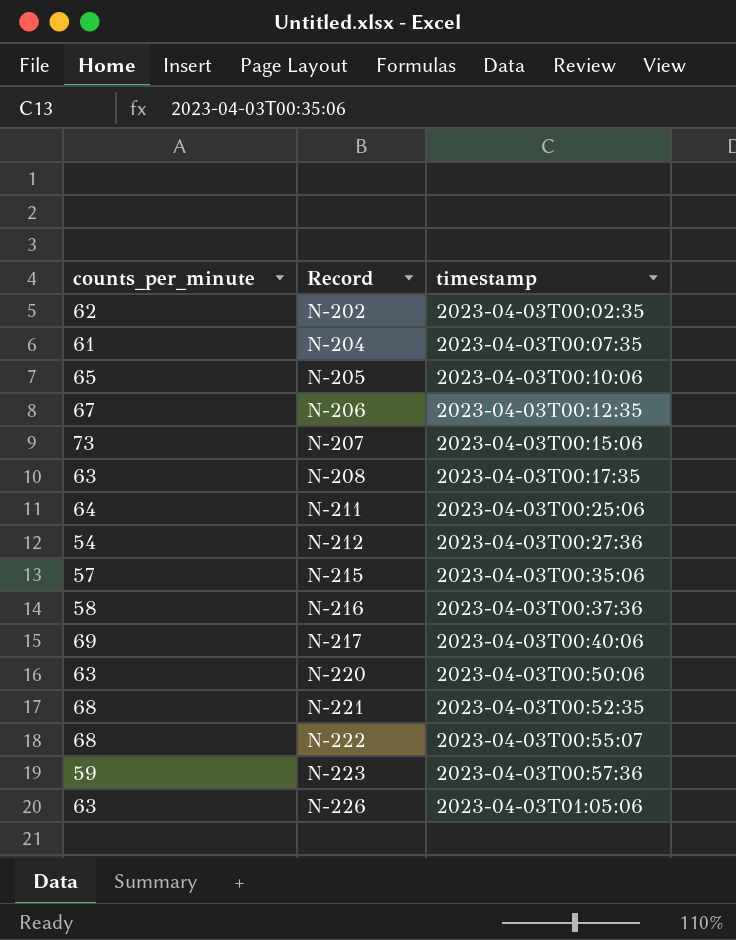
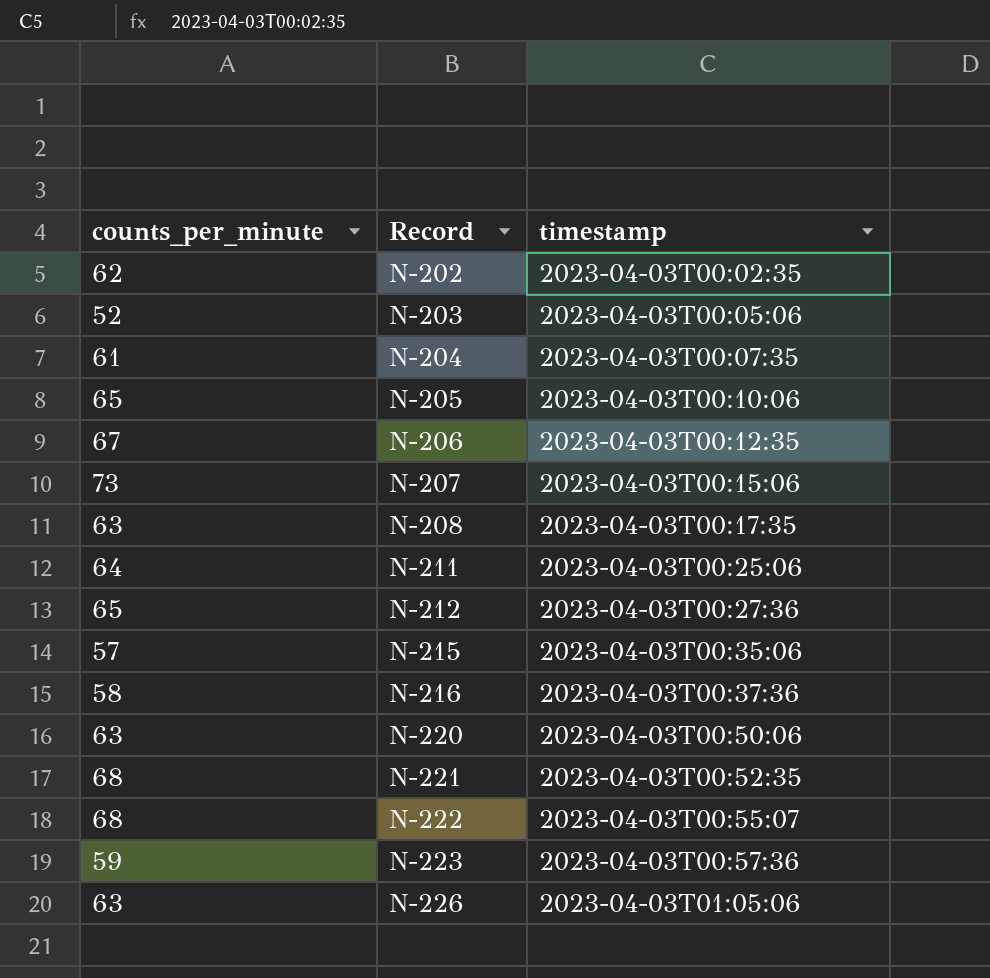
row N-217: 69 | 2023-04-03T00:40:06 -> none
row N-203: none -> 52 | 2023-04-03T00:05:06
N-212 | counts_per_minute: 54 -> 65

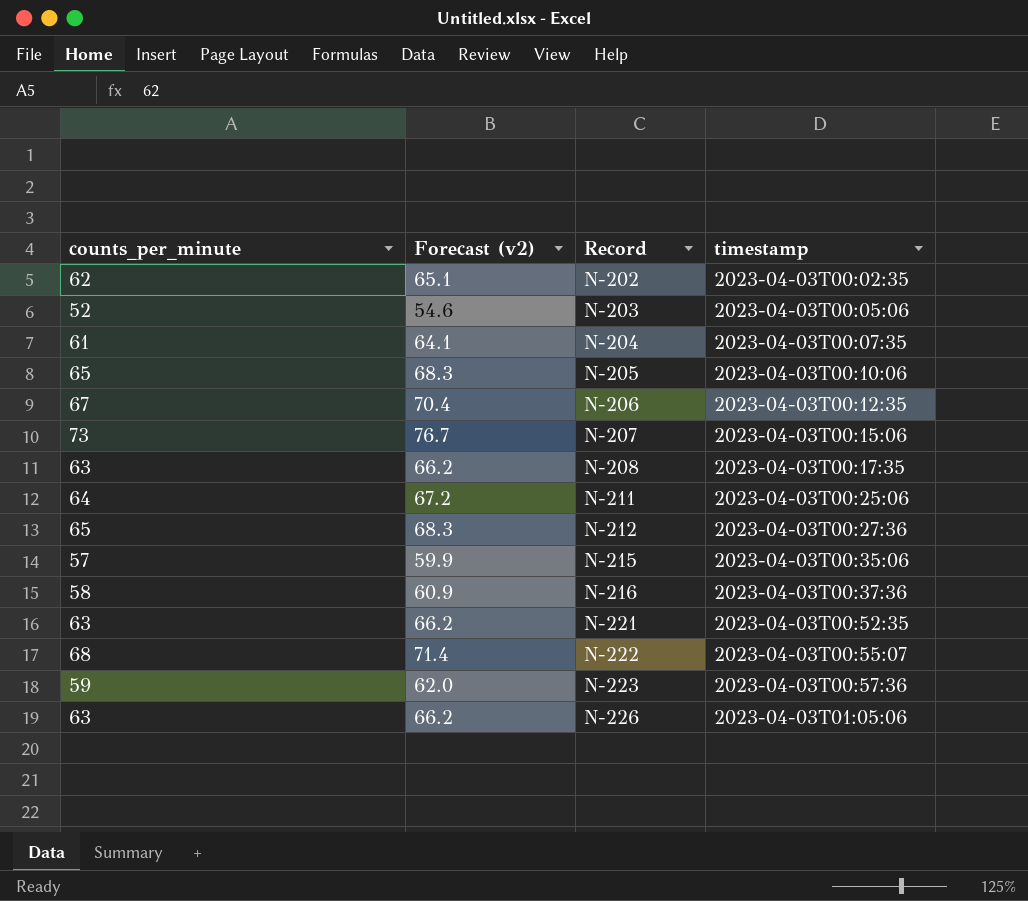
column Forecast (v2) | formula: none -> [counts_per_minute] * 1.05
row N-220: 63 | 2023-04-03T00:50:06 -> none
N-221 | counts_per_minute: 68 -> 63

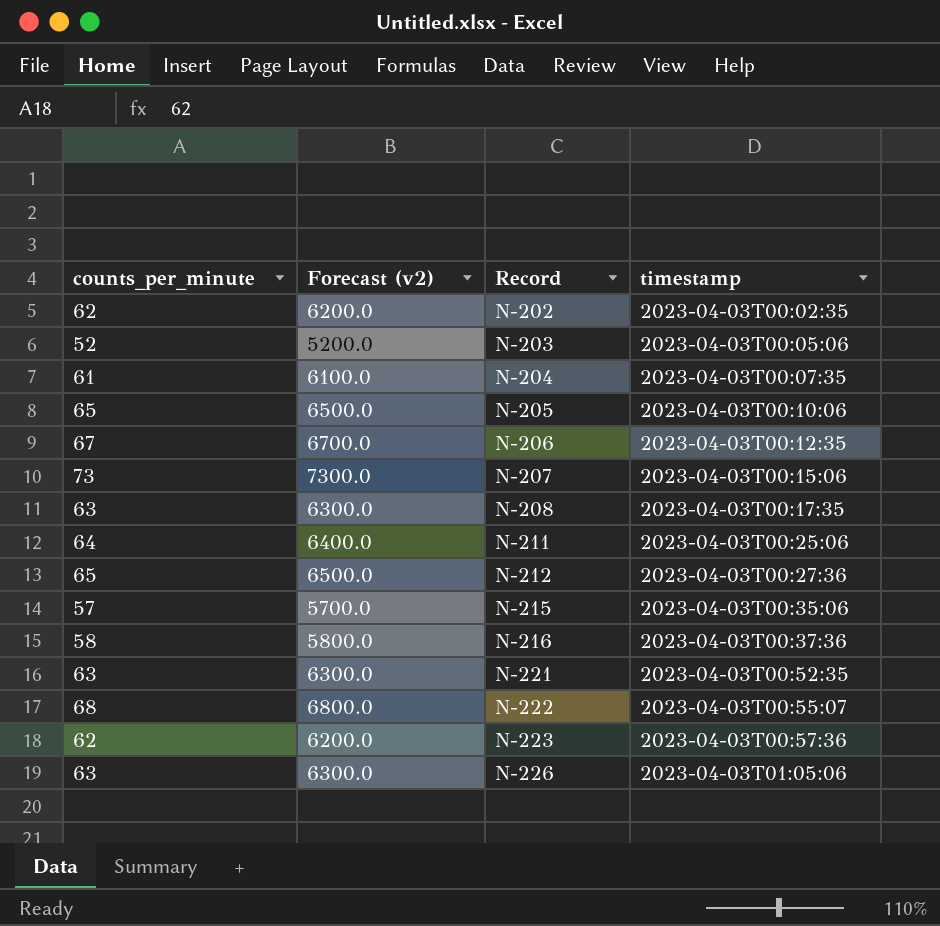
column Forecast (v2) | formula: [counts_per_minute] * 1.05 -> [counts_per_minute] * 100
N-223 | counts_per_minute: 59 -> 62

